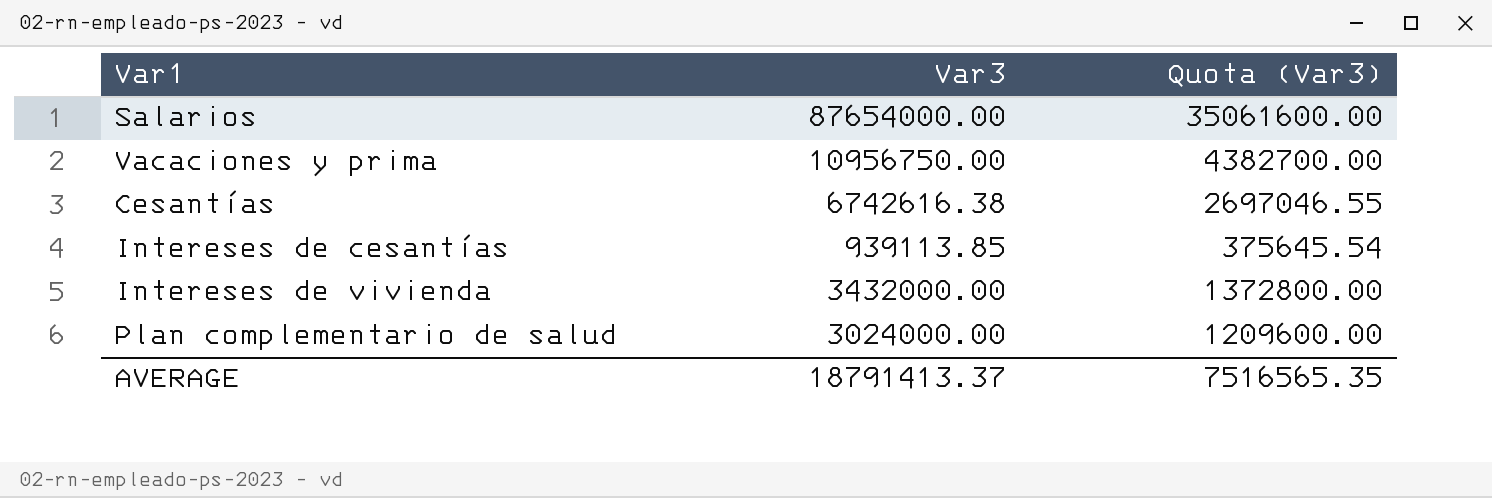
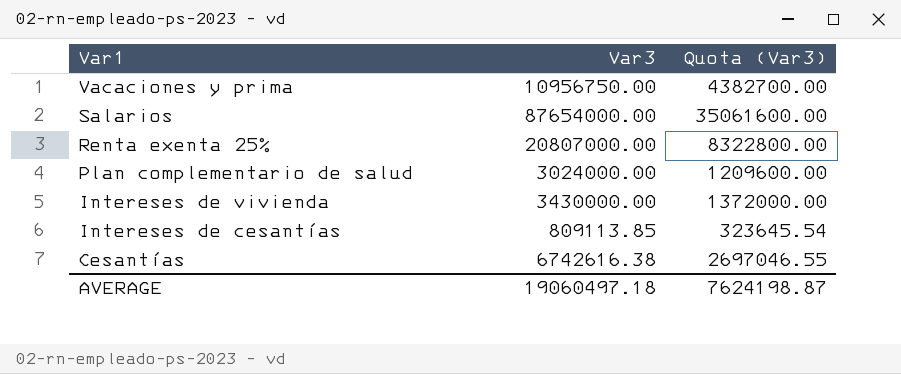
row order: none -> Var1 descending
row Renta exenta 25%: none -> 20807000.00 | 8322800.00
Intereses de vivienda | Var3: 3432000.00 -> 3430000.00
Intereses de vivienda | Quota (Var3): 1372800.00 -> 1372000.00
Intereses de cesantías | Var3: 939113.85 -> 809113.85
Intereses de cesantías | Quota (Var3): 375645.54 -> 323645.54
AVERAGE | Var3: 18791413.37 -> 19060497.18
AVERAGE | Quota (Var3): 7516565.35 -> 7624198.87

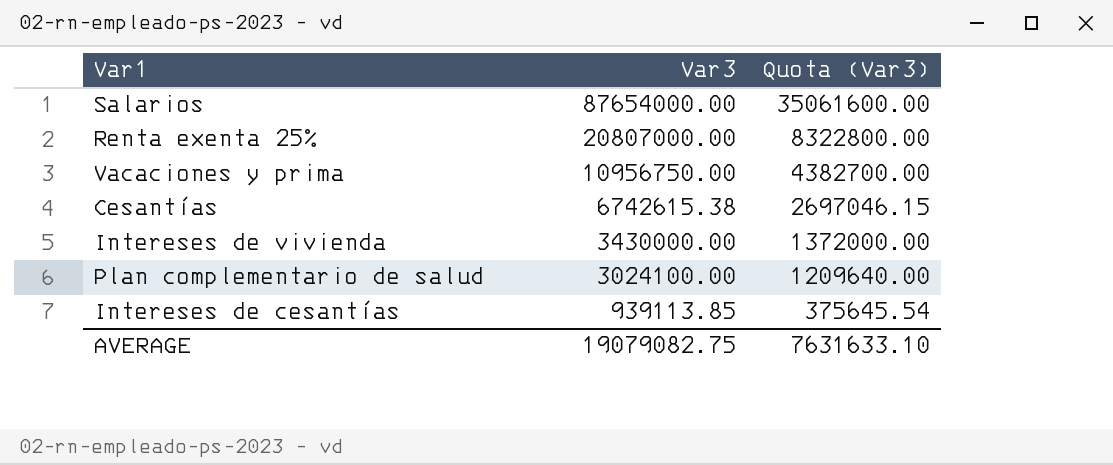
row order: Var1 descending -> Var3 descending
Cesantías | Var3: 6742616.38 -> 6742615.38
Cesantías | Quota (Var3): 2697046.55 -> 2697046.15
Plan complementario de salud | Var3: 3024000.00 -> 3024100.00
Plan complementario de salud | Quota (Var3): 1209600.00 -> 1209640.00
Intereses de cesantías | Var3: 809113.85 -> 939113.85
Intereses de cesantías | Quota (Var3): 323645.54 -> 375645.54
AVERAGE | Var3: 19060497.18 -> 19079082.75
AVERAGE | Quota (Var3): 7624198.87 -> 7631633.10

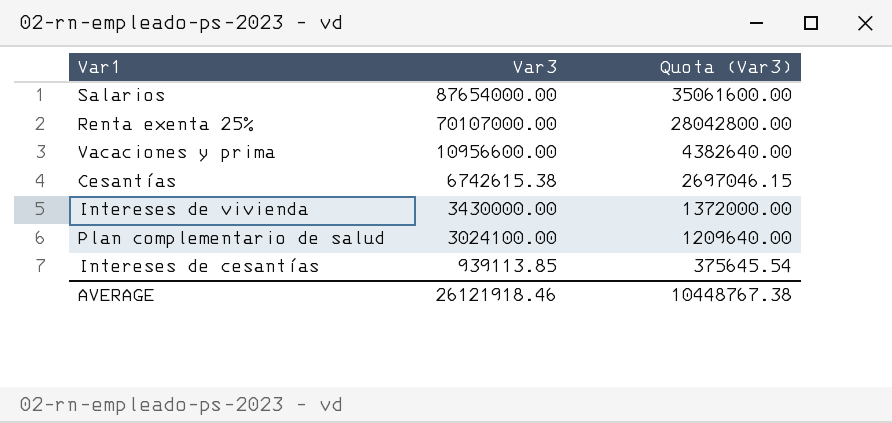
Renta exenta 25% | Var3: 20807000.00 -> 70107000.00
Renta exenta 25% | Quota (Var3): 8322800.00 -> 28042800.00
Vacaciones y prima | Var3: 10956750.00 -> 10956600.00
Vacaciones y prima | Quota (Var3): 4382700.00 -> 4382640.00
AVERAGE | Var3: 19079082.75 -> 26121918.46
AVERAGE | Quota (Var3): 7631633.10 -> 10448767.38

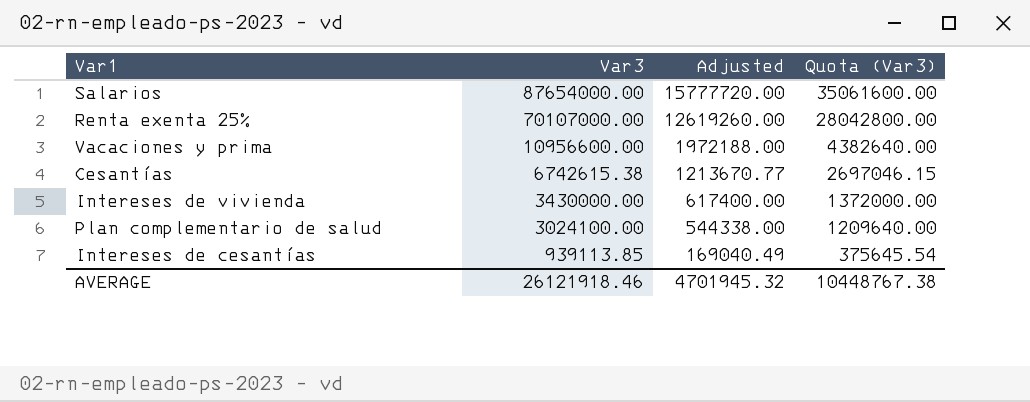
column Adjusted | formula: none -> [Var3] * 0.18

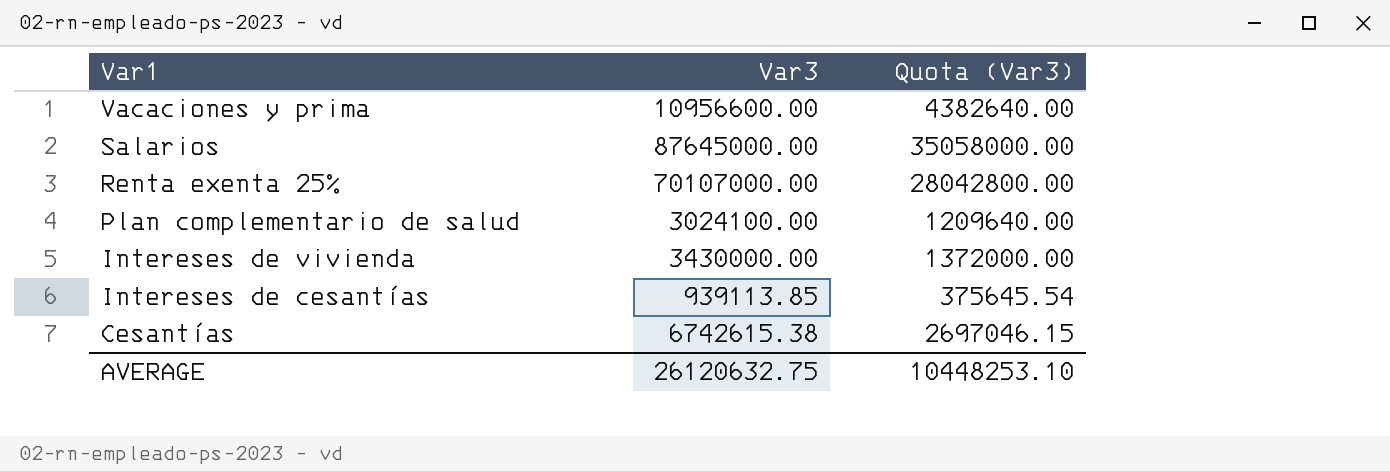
row order: Var3 descending -> Var1 descending
column Adjusted | formula: [Var3] * 0.18 -> none
Salarios | Var3: 87654000.00 -> 87645000.00
Salarios | Quota (Var3): 35061600.00 -> 35058000.00
AVERAGE | Var3: 26121918.46 -> 26120632.75
AVERAGE | Quota (Var3): 10448767.38 -> 10448253.10

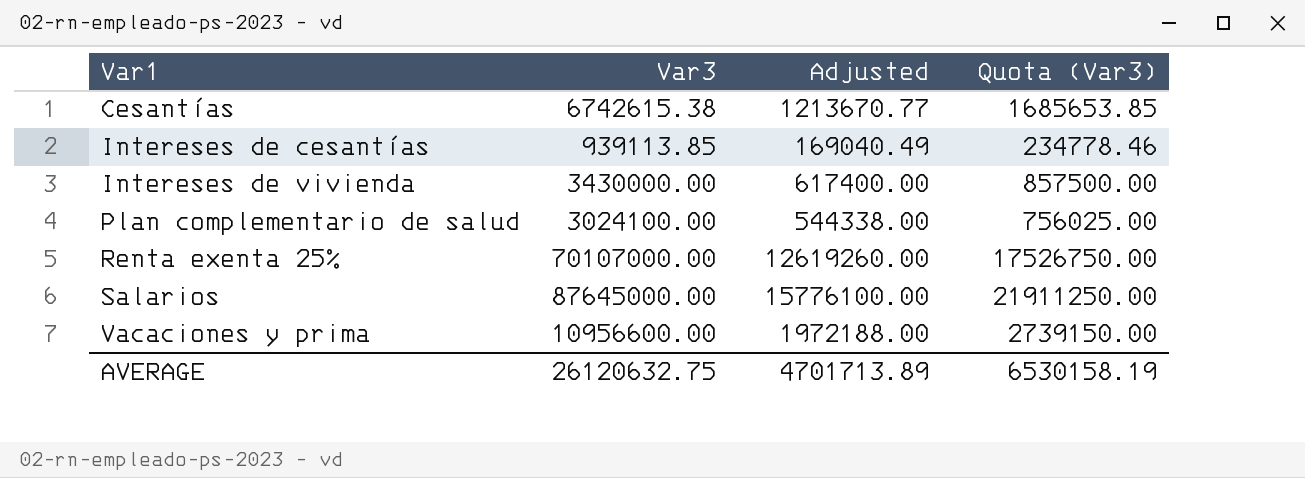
row order: Var1 descending -> Var1 ascending
column Adjusted | formula: none -> [Var3] * 0.18
column Quota (Var3) | formula: [Var3] * 0.4 -> [Var3] * 0.25
AVERAGE | Quota (Var3): 10448253.10 -> 6530158.19

